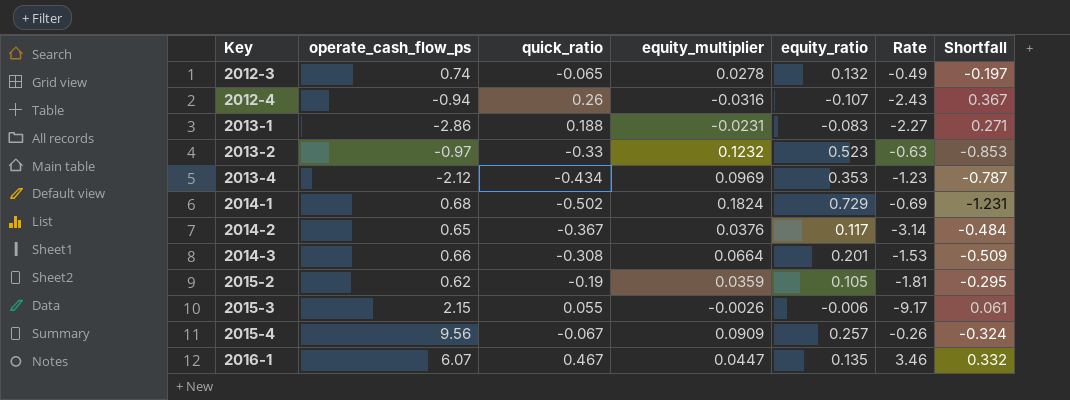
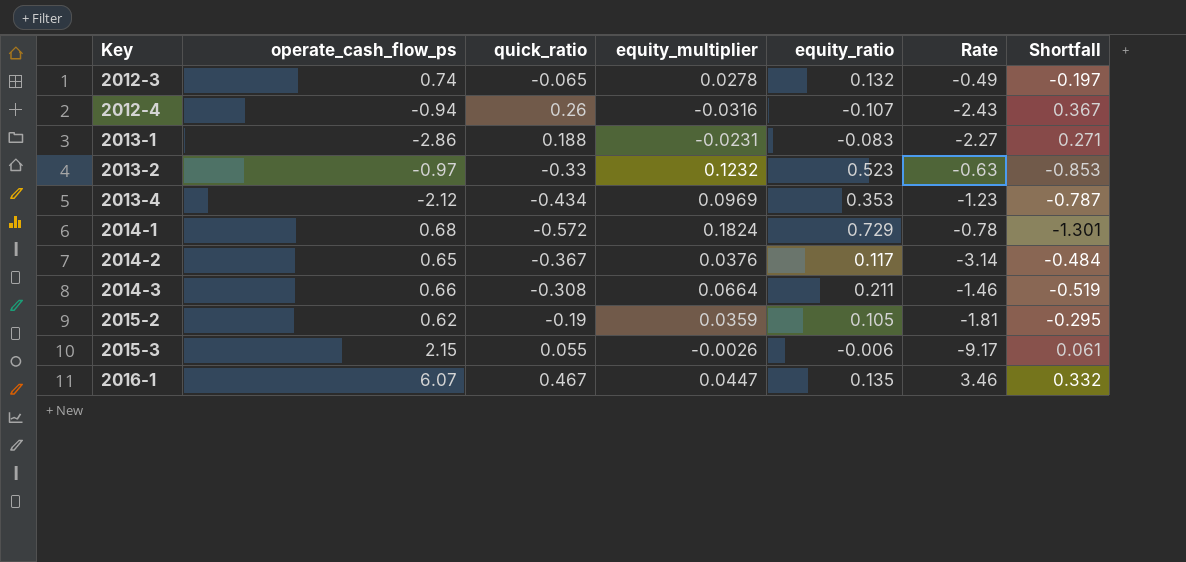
row 2015-4: 9.56 | -0.067 | 0.0909 | 0.257 | -0.26 | -0.324 -> none
2014-1 | quick_ratio: -0.502 -> -0.572
2014-1 | Rate: -0.69 -> -0.78
2014-1 | Shortfall: -1.231 -> -1.301
2014-3 | equity_ratio: 0.201 -> 0.211
2014-3 | Rate: -1.53 -> -1.46
2014-3 | Shortfall: -0.509 -> -0.519

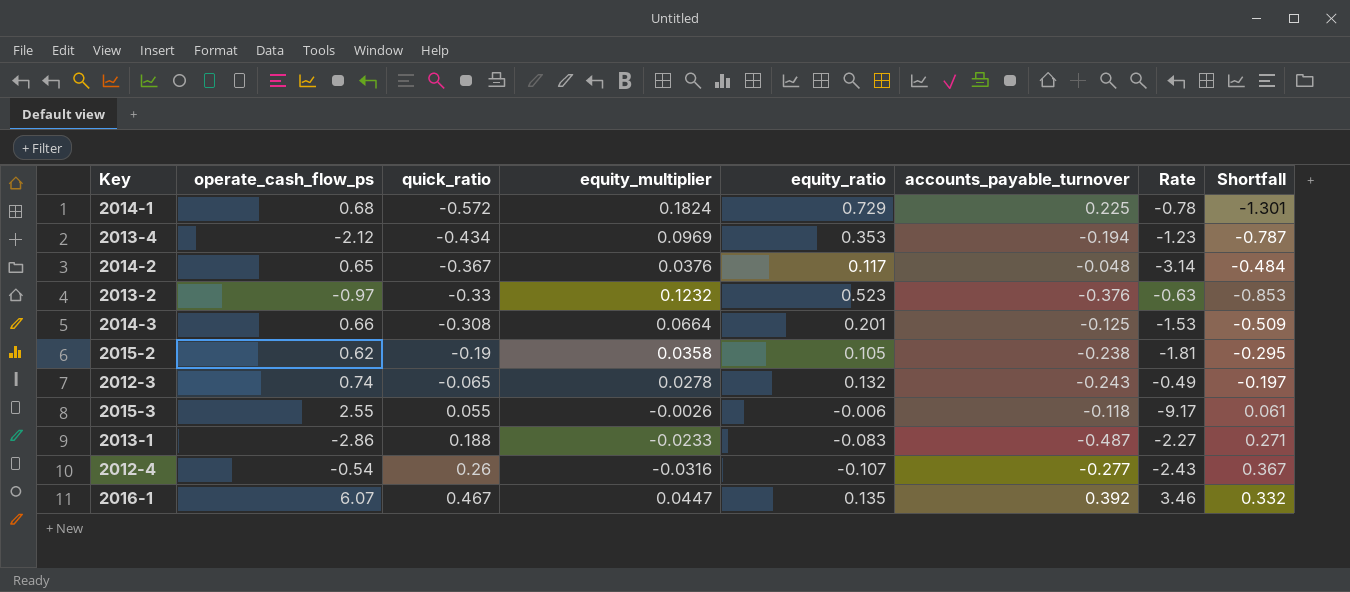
row order: Key ascending -> quick_ratio ascending
column accounts_payable_turnover | position: none -> 6
2014-3 | equity_ratio: 0.211 -> 0.201
2014-3 | Rate: -1.46 -> -1.53
2014-3 | Shortfall: -0.519 -> -0.509
2015-2 | equity_multiplier: 0.0359 -> 0.0358
2015-3 | operate_cash_flow_ps: 2.15 -> 2.55
2013-1 | equity_multiplier: -0.0231 -> -0.0233
2012-4 | operate_cash_flow_ps: -0.94 -> -0.54

